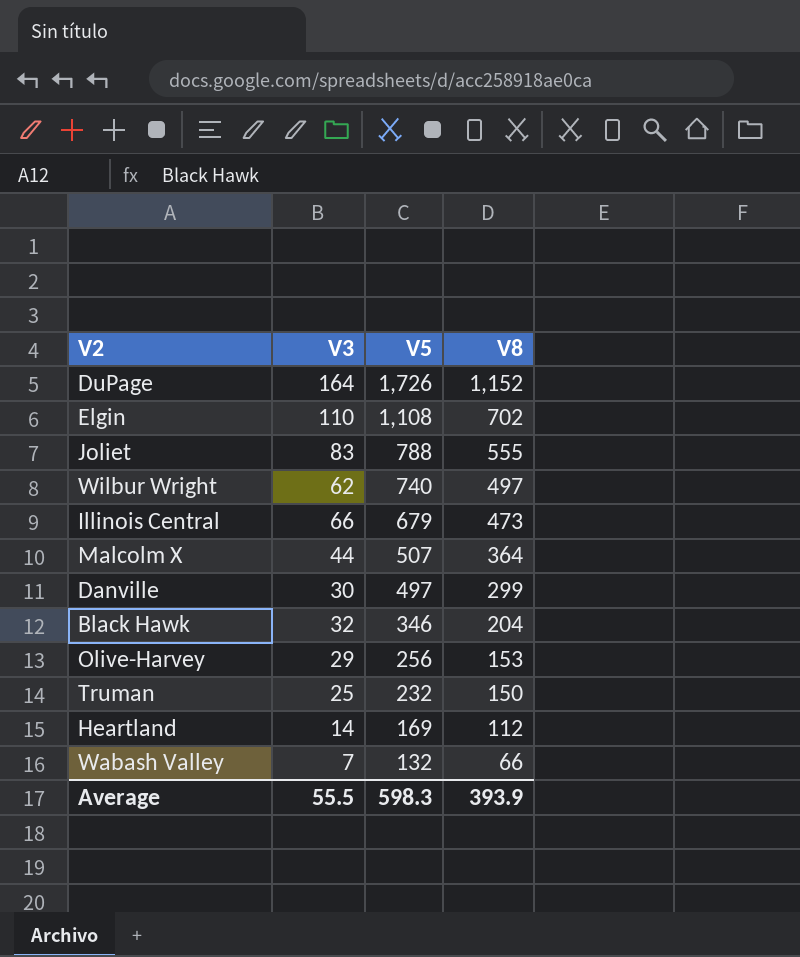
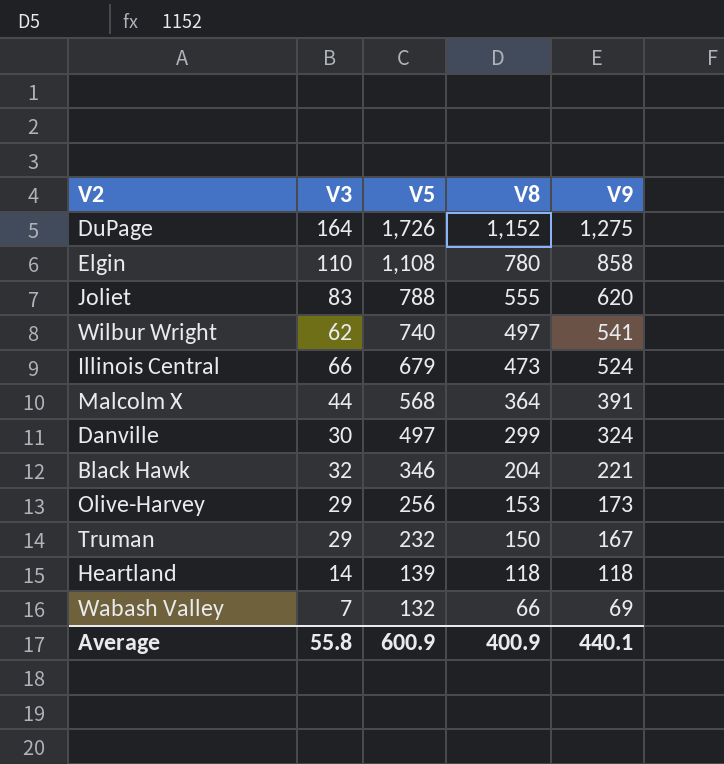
column V9 | position: none -> 5
Elgin | V8: 702 -> 780
Malcolm X | V5: 507 -> 568
Truman | V3: 25 -> 29
Heartland | V5: 169 -> 139
Heartland | V8: 112 -> 118
Average | V3: 55.5 -> 55.8
Average | V5: 598.3 -> 600.9
Average | V8: 393.9 -> 400.9

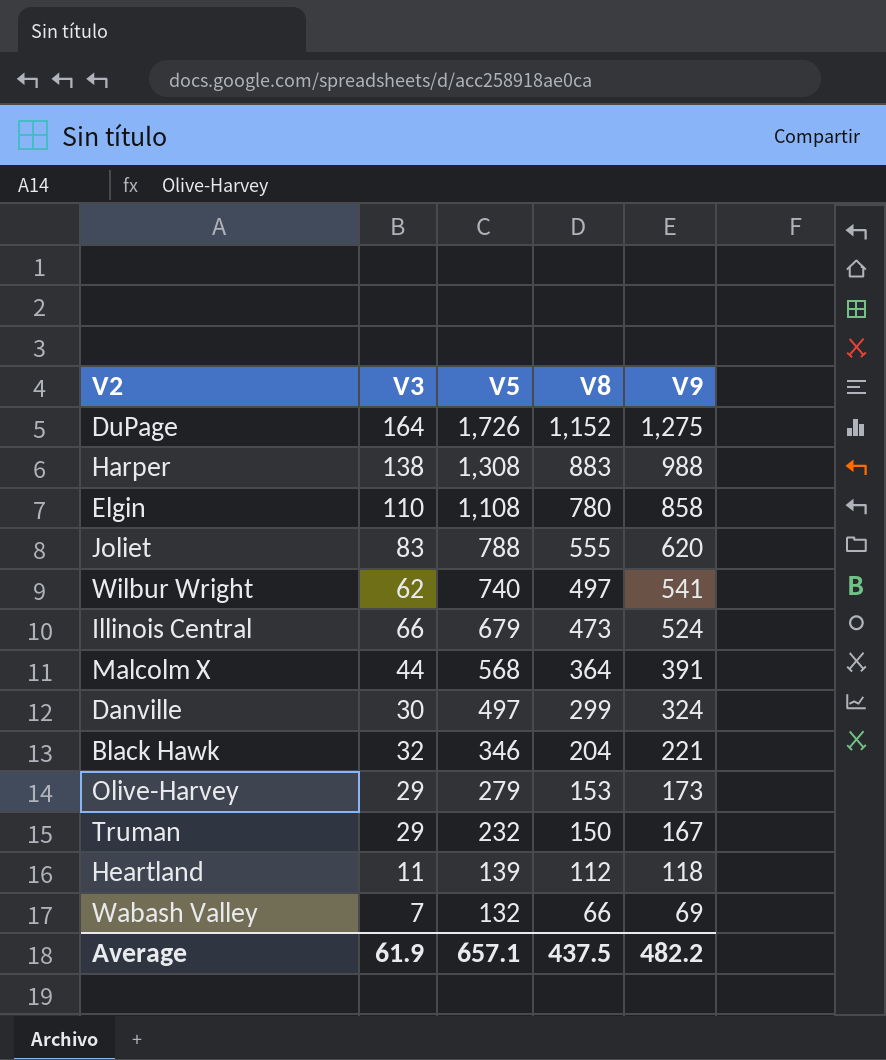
row Harper: none -> 138 | 1,308 | 883 | 988
Olive-Harvey | V5: 256 -> 279
Heartland | V3: 14 -> 11
Heartland | V8: 118 -> 112
Average | V3: 55.8 -> 61.9
Average | V5: 600.9 -> 657.1
Average | V8: 400.9 -> 437.5
Average | V9: 440.1 -> 482.2

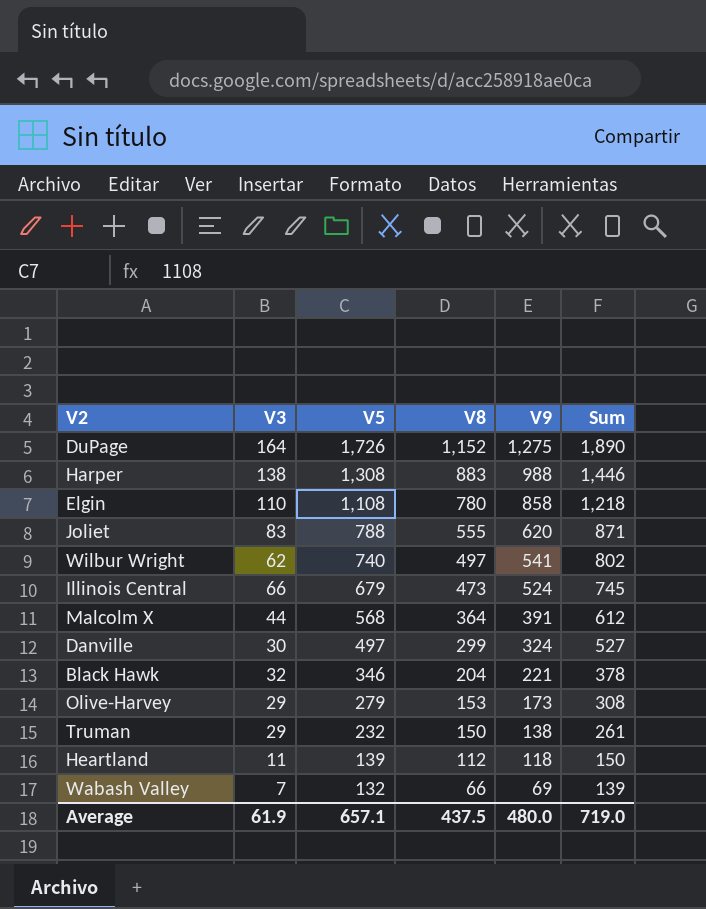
column Sum | formula: none -> [V3] + [V5]
Truman | V9: 167 -> 138
Average | V9: 482.2 -> 480.0

